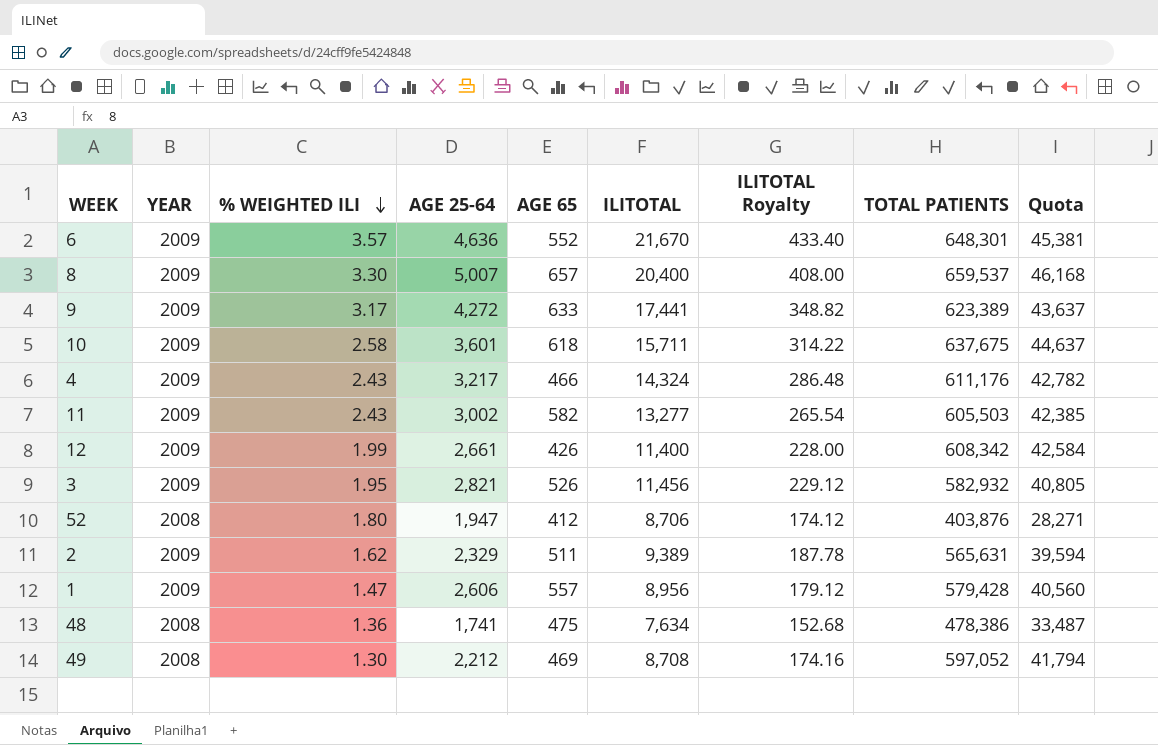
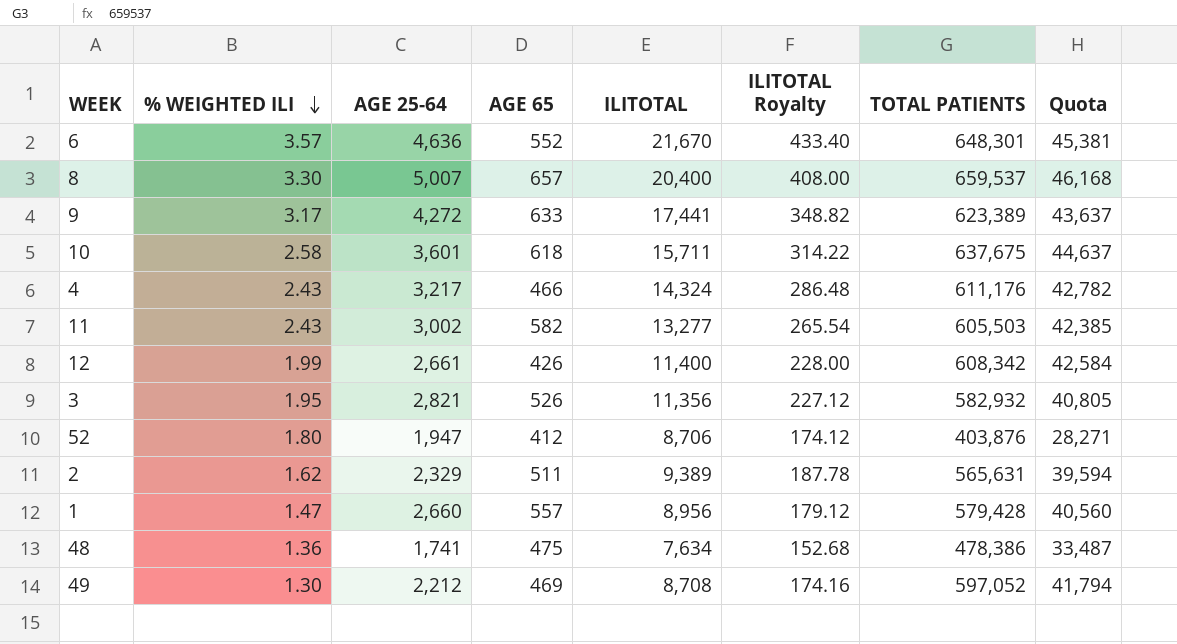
column YEAR | position: 2 -> none
3 | ILITOTAL: 11,456 -> 11,356
3 | ILITOTAL Royalty: 229.12 -> 227.12
1 | AGE 25-64: 2,606 -> 2,660

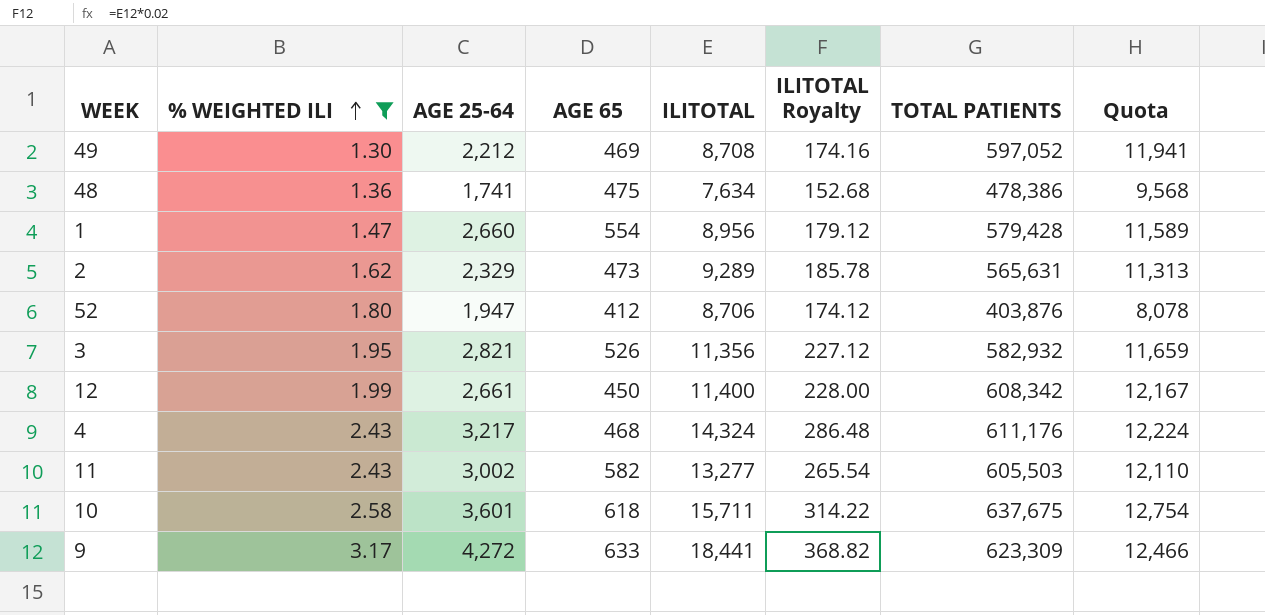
filter: none -> % WEIGHTED ILI <= 3.17
row order: % WEIGHTED ILI descending -> % WEIGHTED ILI ascending
column Quota | formula: [TOTAL PATIENTS] * 0.07 -> [TOTAL PATIENTS] * 0.02
1 | AGE 65: 557 -> 554
2 | AGE 65: 511 -> 473
2 | ILITOTAL: 9,389 -> 9,289
2 | ILITOTAL Royalty: 187.78 -> 185.78
12 | AGE 65: 426 -> 450
4 | AGE 65: 466 -> 468
9 | ILITOTAL: 17,441 -> 18,441
9 | ILITOTAL Royalty: 348.82 -> 368.82
9 | TOTAL PATIENTS: 623,389 -> 623,309

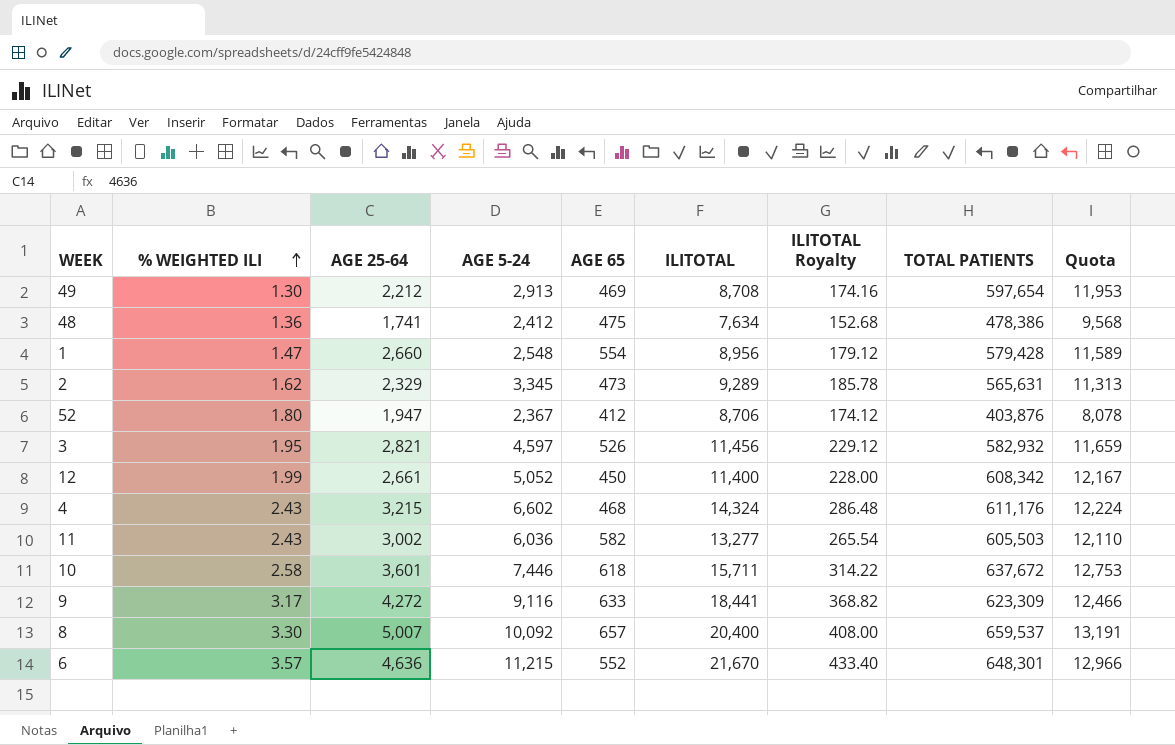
filter: % WEIGHTED ILI <= 3.17 -> none
column AGE 5-24 | position: none -> 4
49 | TOTAL PATIENTS: 597,052 -> 597,654
49 | Quota: 11,941 -> 11,953
3 | ILITOTAL: 11,356 -> 11,456
3 | ILITOTAL Royalty: 227.12 -> 229.12
4 | AGE 25-64: 3,217 -> 3,215
10 | TOTAL PATIENTS: 637,675 -> 637,672
10 | Quota: 12,754 -> 12,753

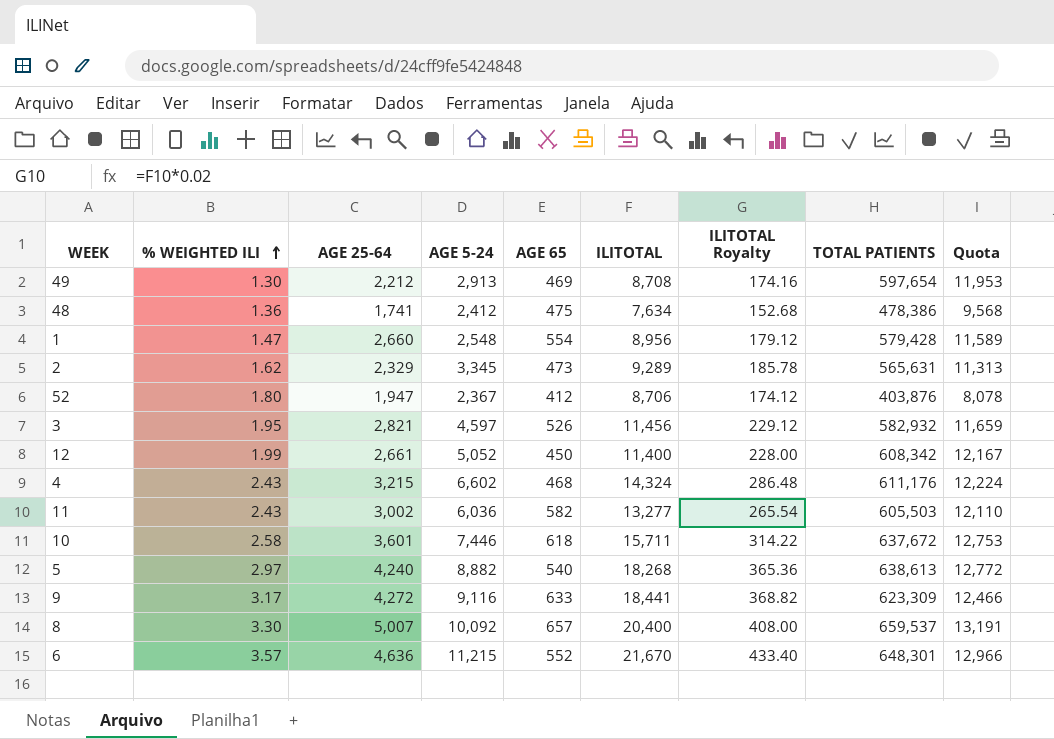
row 5: none -> 2.97 | 4,240 | 8,882 | 540 | 18,268 | 365.36 | 638,613 | 12,772

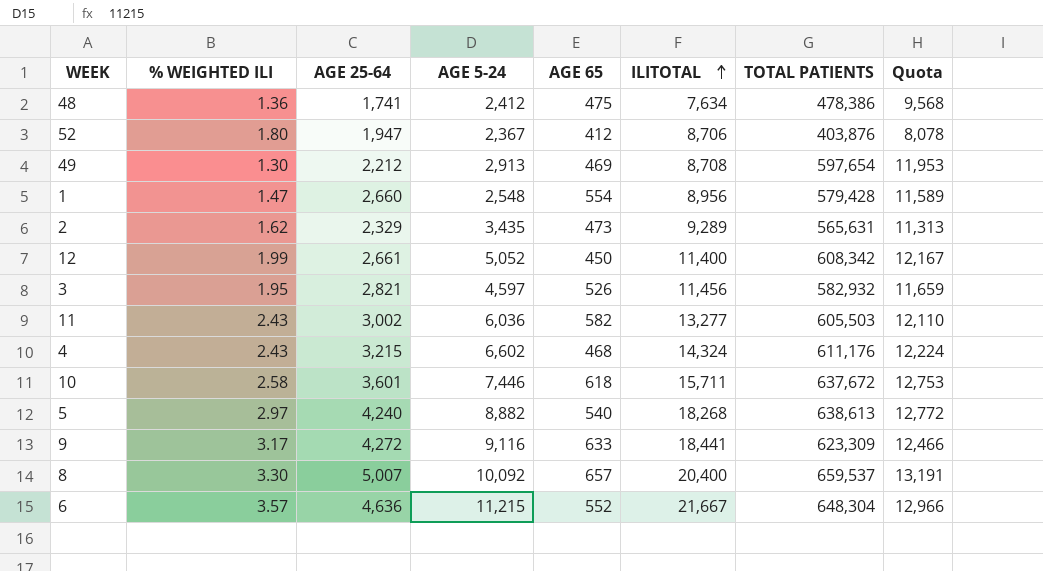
row order: % WEIGHTED ILI ascending -> ILITOTAL ascending
column ILITOTAL Royalty | formula: [ILITOTAL] * 0.02 -> none
2 | AGE 5-24: 3,345 -> 3,435
6 | ILITOTAL: 21,670 -> 21,667
6 | TOTAL PATIENTS: 648,301 -> 648,304

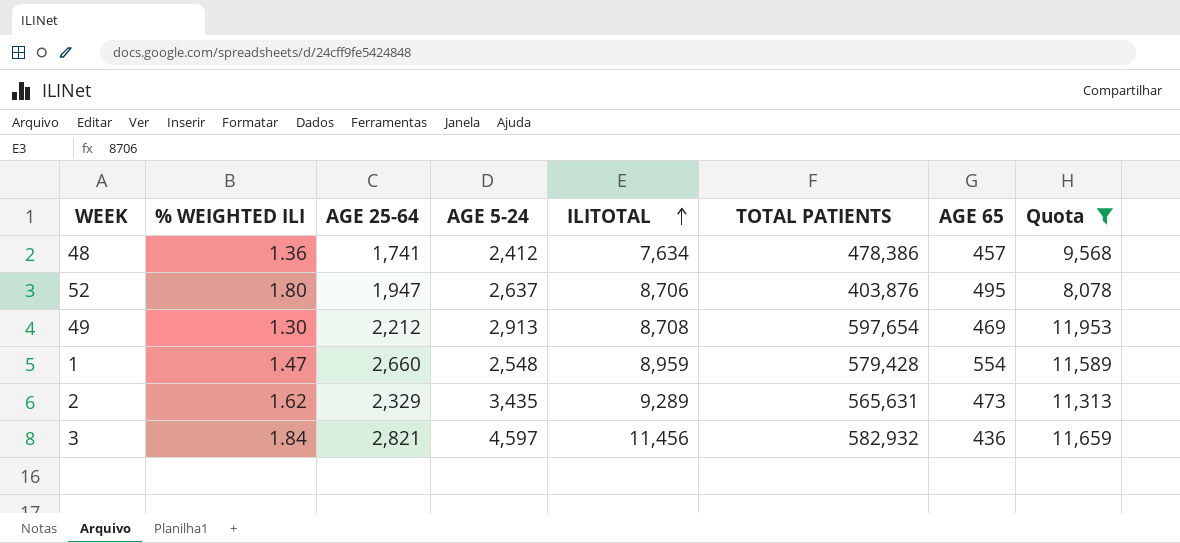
filter: none -> Quota <= 11,953
column AGE 65 | position: 5 -> 7
48 | AGE 65: 475 -> 457
52 | AGE 5-24: 2,367 -> 2,637
52 | AGE 65: 412 -> 495
1 | ILITOTAL: 8,956 -> 8,959
3 | % WEIGHTED ILI: 1.95 -> 1.84
3 | AGE 65: 526 -> 436

